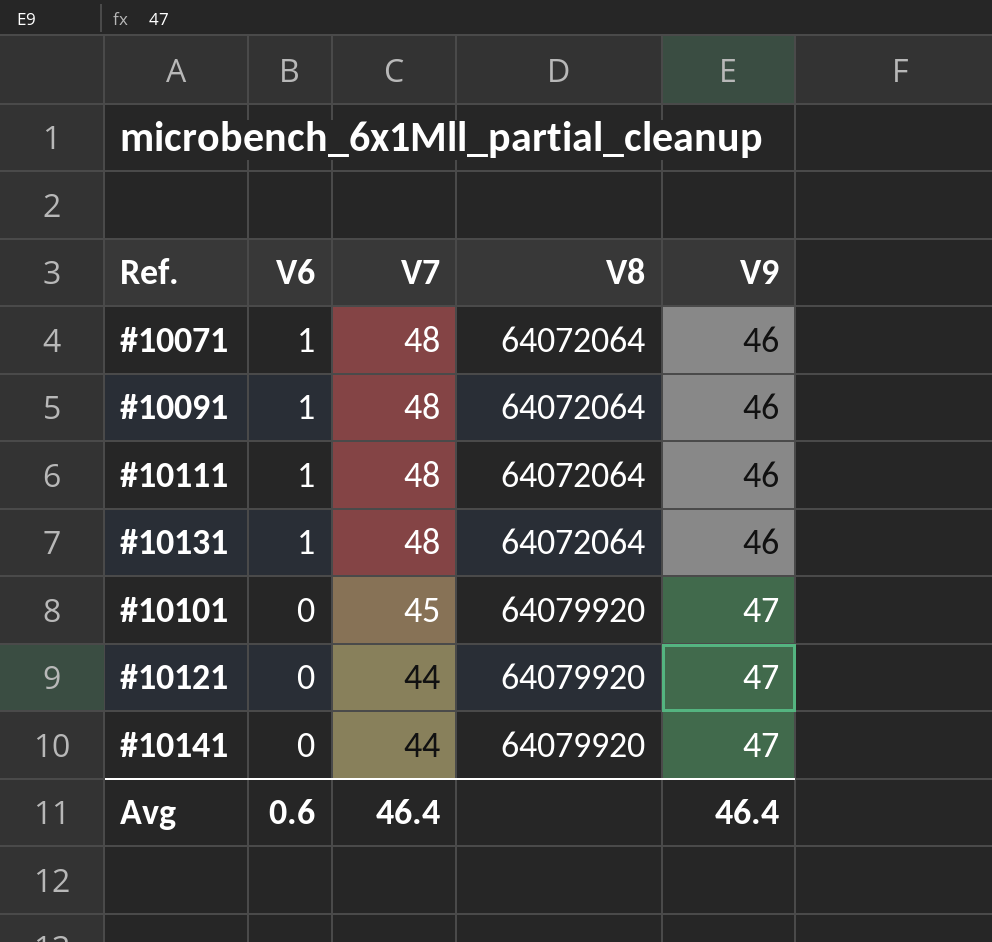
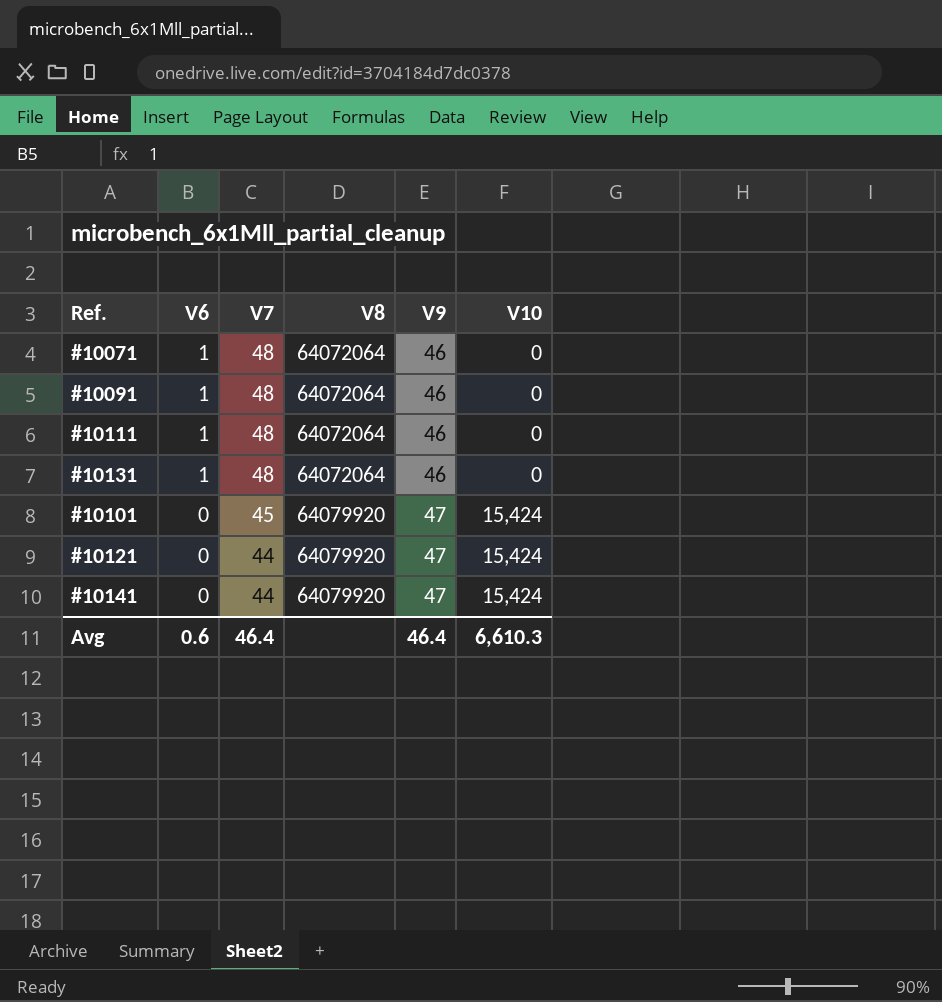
column V10 | position: none -> 6

